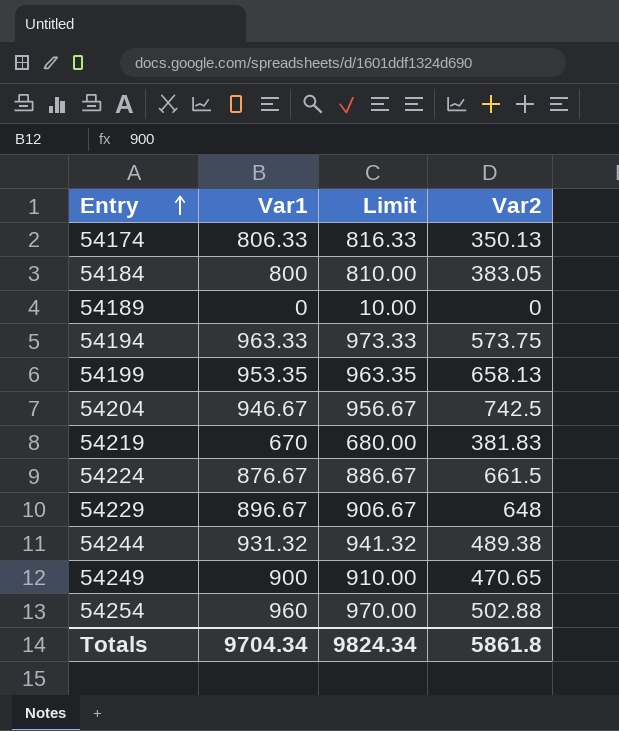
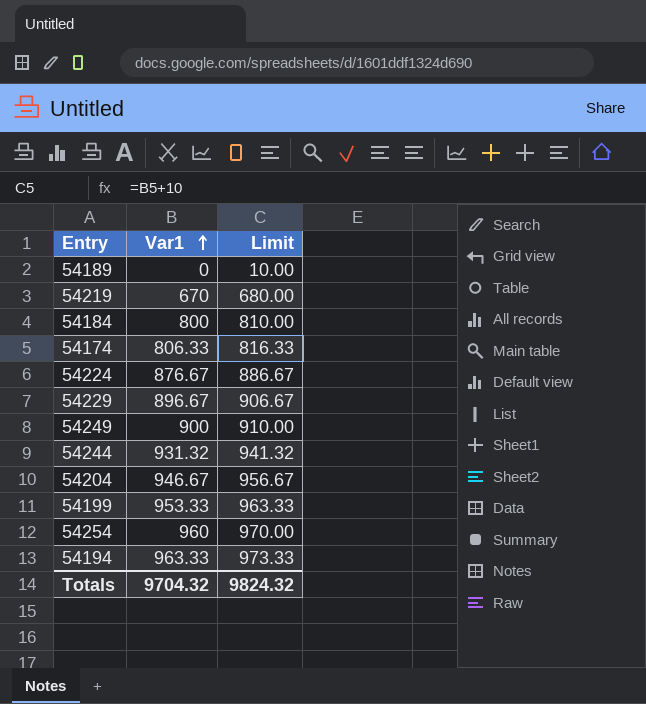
row order: Entry ascending -> Var1 ascending
column Var2 | position: 4 -> none
54199 | Var1: 953.35 -> 953.33
54199 | Limit: 963.35 -> 963.33
Totals | Var1: 9704.34 -> 9704.32
Totals | Limit: 9824.34 -> 9824.32

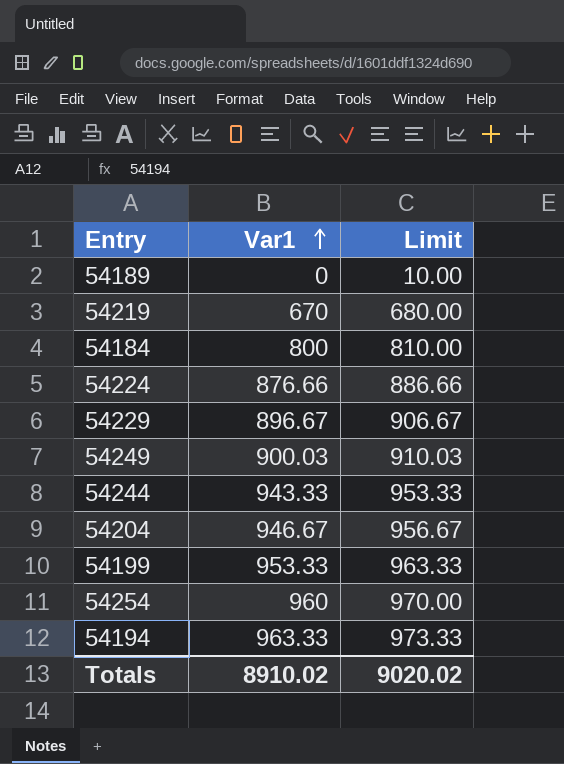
row 54174: 806.33 | 816.33 -> none
54224 | Var1: 876.67 -> 876.66
54224 | Limit: 886.67 -> 886.66
54249 | Var1: 900 -> 900.03
54249 | Limit: 910.00 -> 910.03
54244 | Var1: 931.32 -> 943.33
54244 | Limit: 941.32 -> 953.33
Totals | Var1: 9704.32 -> 8910.02
Totals | Limit: 9824.32 -> 9020.02

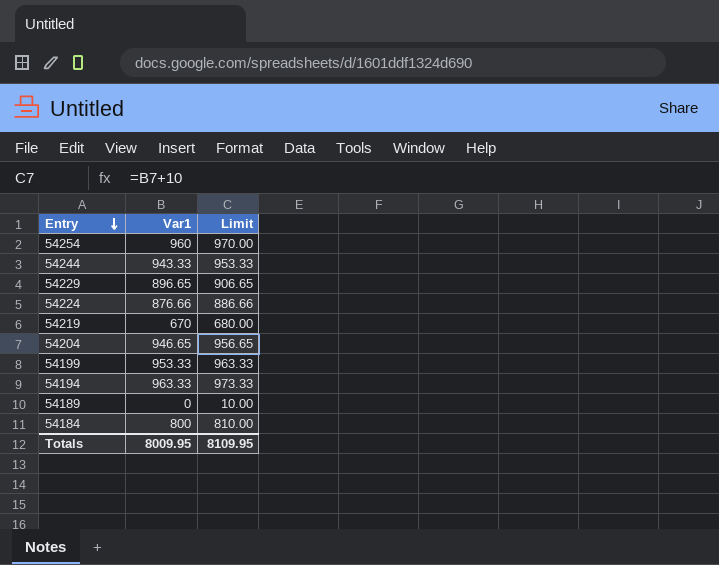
row order: Var1 ascending -> Entry descending
row 54249: 900.03 | 910.03 -> none
54229 | Var1: 896.67 -> 896.65
54229 | Limit: 906.67 -> 906.65
54204 | Var1: 946.67 -> 946.65
54204 | Limit: 956.67 -> 956.65
Totals | Var1: 8910.02 -> 8009.95
Totals | Limit: 9020.02 -> 8109.95

